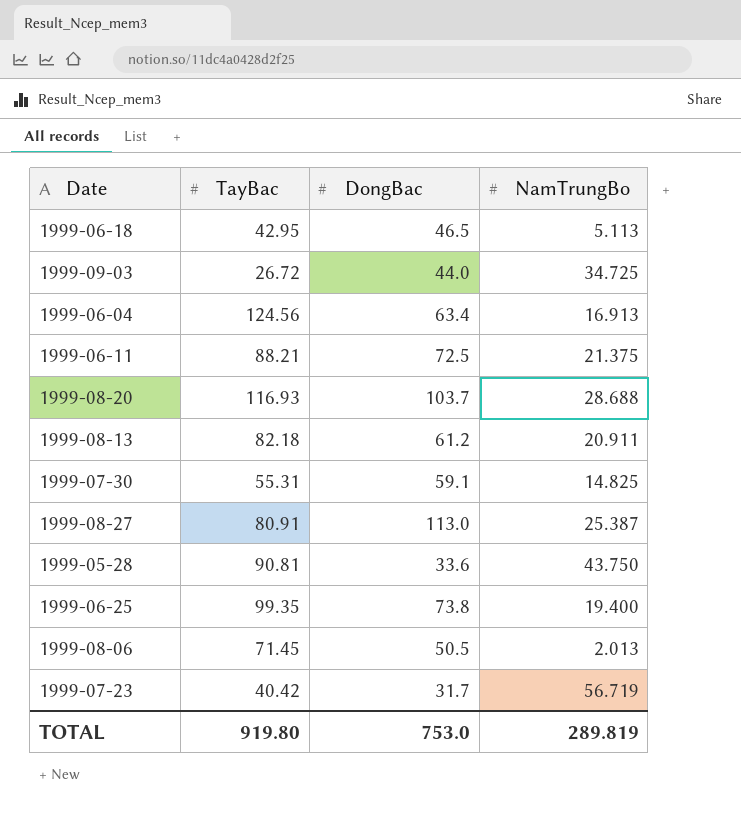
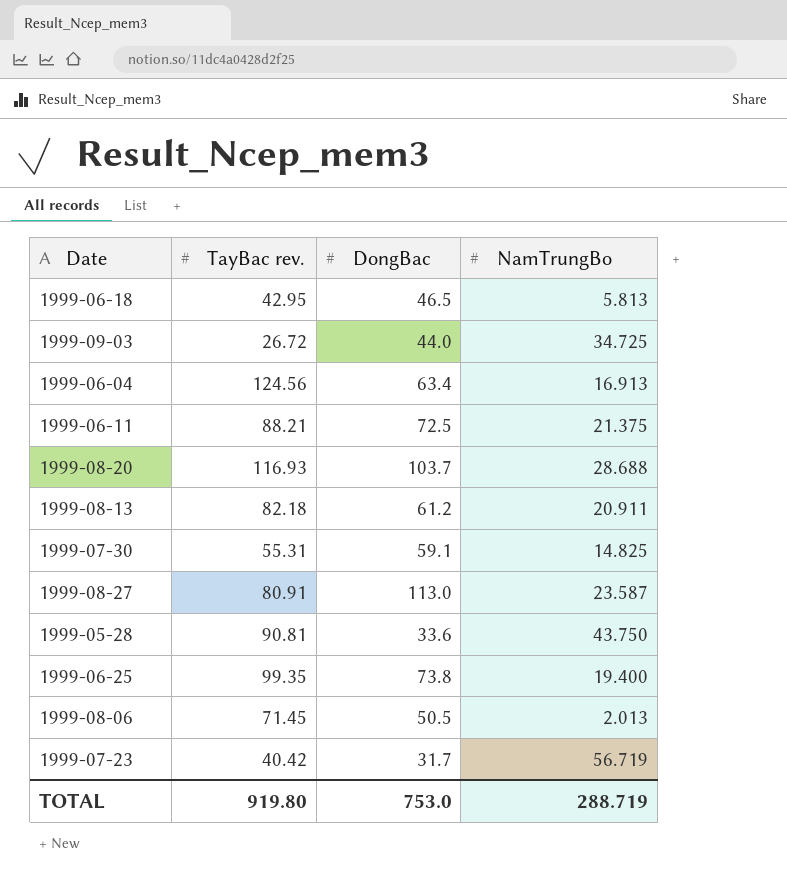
column name: TayBac -> TayBac rev.
1999-06-18 | NamTrungBo: 5.113 -> 5.813
1999-08-27 | NamTrungBo: 25.387 -> 23.587
TOTAL | NamTrungBo: 289.819 -> 288.719

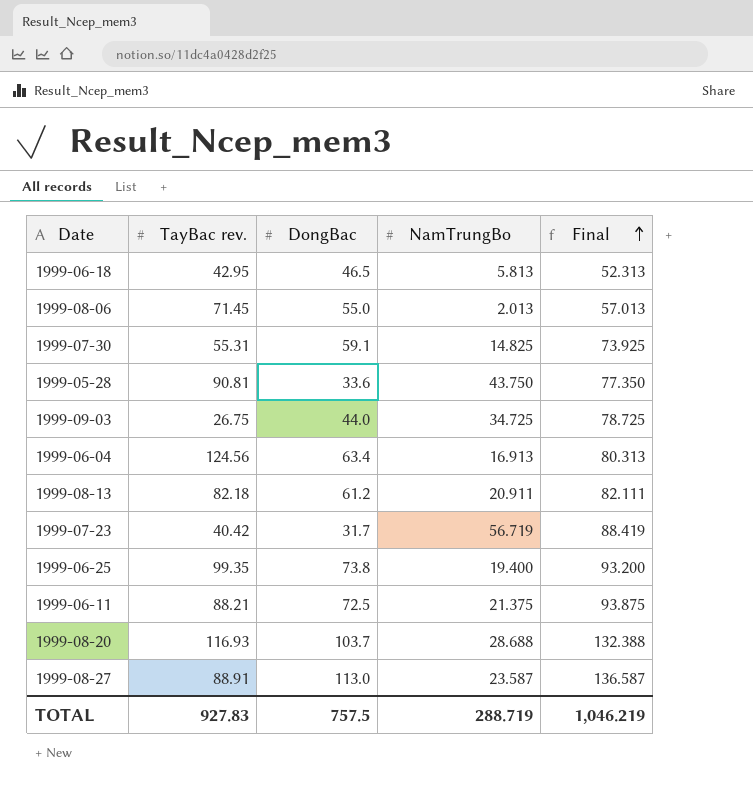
row order: none -> Final ascending
column Final | formula: none -> [DongBac] + [NamTrungBo]
1999-08-06 | DongBac: 50.5 -> 55.0
1999-09-03 | TayBac rev.: 26.72 -> 26.75
1999-08-27 | TayBac rev.: 80.91 -> 88.91
TOTAL | TayBac rev.: 919.80 -> 927.83
TOTAL | DongBac: 753.0 -> 757.5

